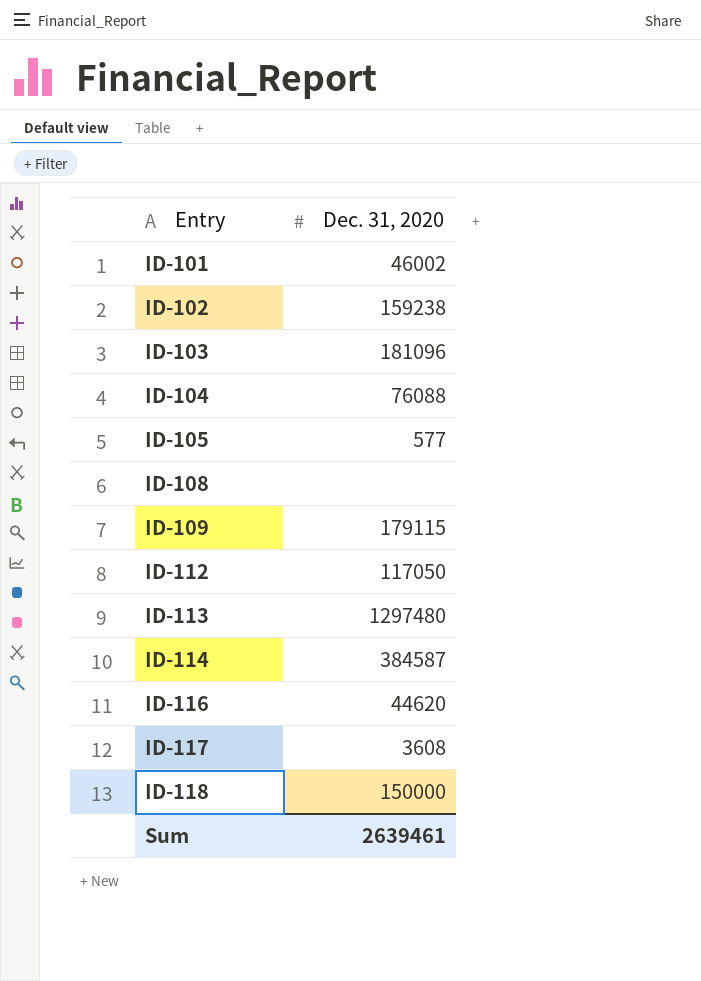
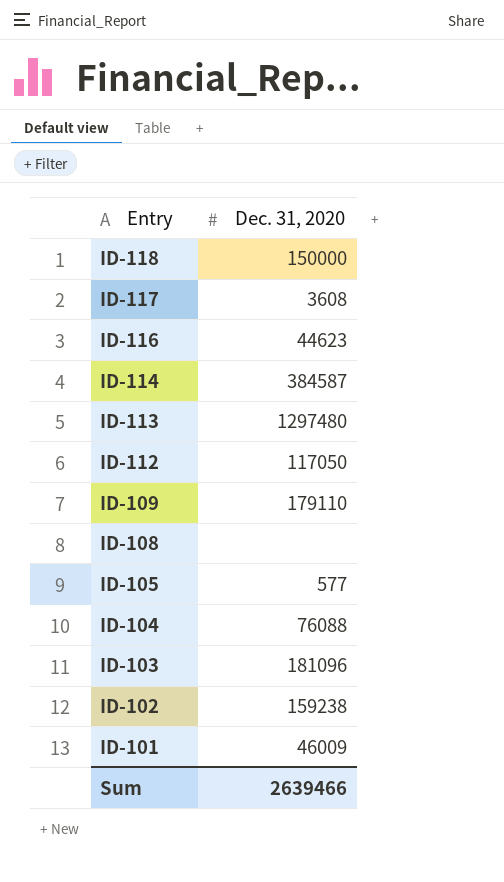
row order: Entry ascending -> Entry descending
ID-116 | Dec. 31, 2020: 44620 -> 44623
ID-109 | Dec. 31, 2020: 179115 -> 179110
ID-101 | Dec. 31, 2020: 46002 -> 46009
Sum | Dec. 31, 2020: 2639461 -> 2639466

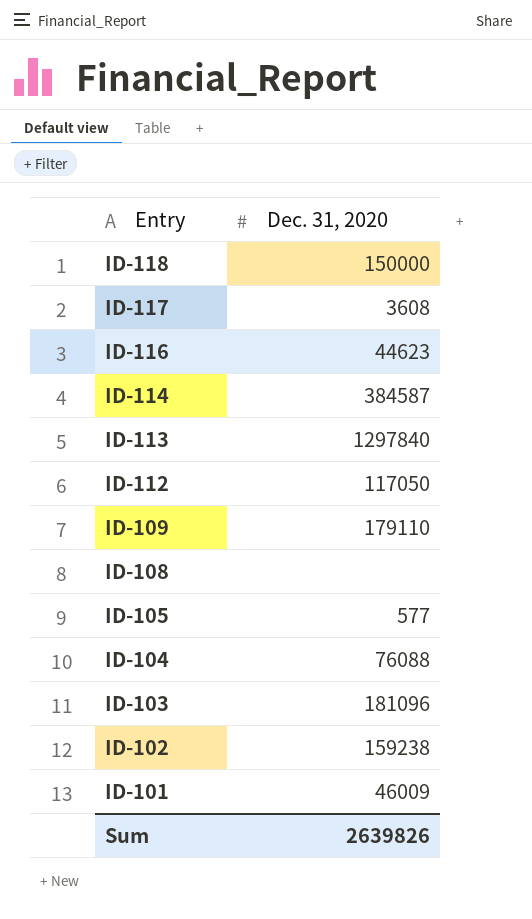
ID-113 | Dec. 31, 2020: 1297480 -> 1297840
Sum | Dec. 31, 2020: 2639466 -> 2639826

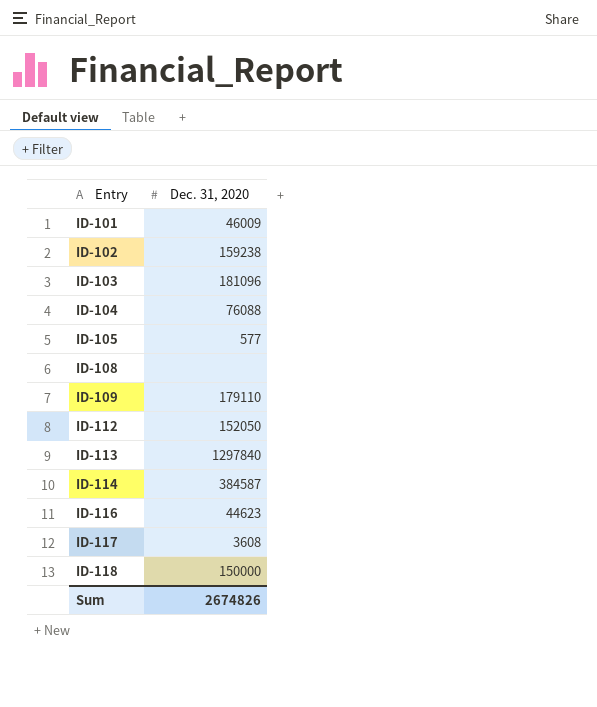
row order: Entry descending -> Entry ascending
ID-112 | Dec. 31, 2020: 117050 -> 152050
Sum | Dec. 31, 2020: 2639826 -> 2674826

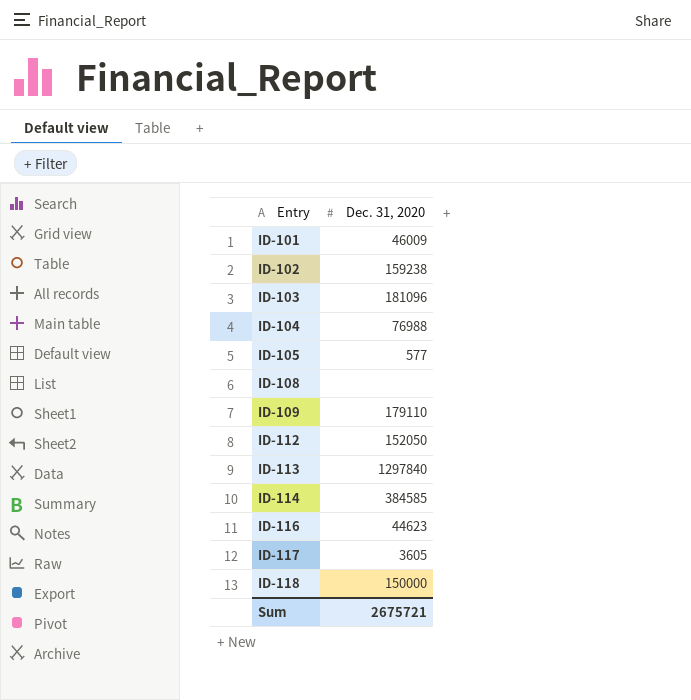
ID-104 | Dec. 31, 2020: 76088 -> 76988
ID-114 | Dec. 31, 2020: 384587 -> 384585
ID-117 | Dec. 31, 2020: 3608 -> 3605
Sum | Dec. 31, 2020: 2674826 -> 2675721

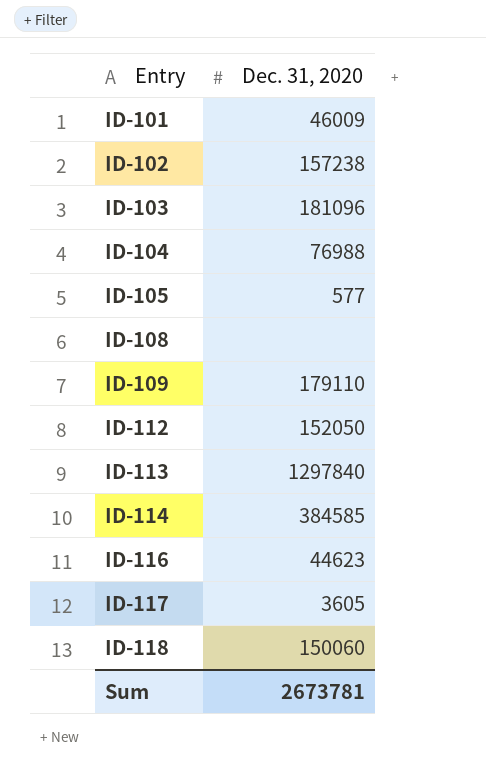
ID-102 | Dec. 31, 2020: 159238 -> 157238
ID-118 | Dec. 31, 2020: 150000 -> 150060
Sum | Dec. 31, 2020: 2675721 -> 2673781

